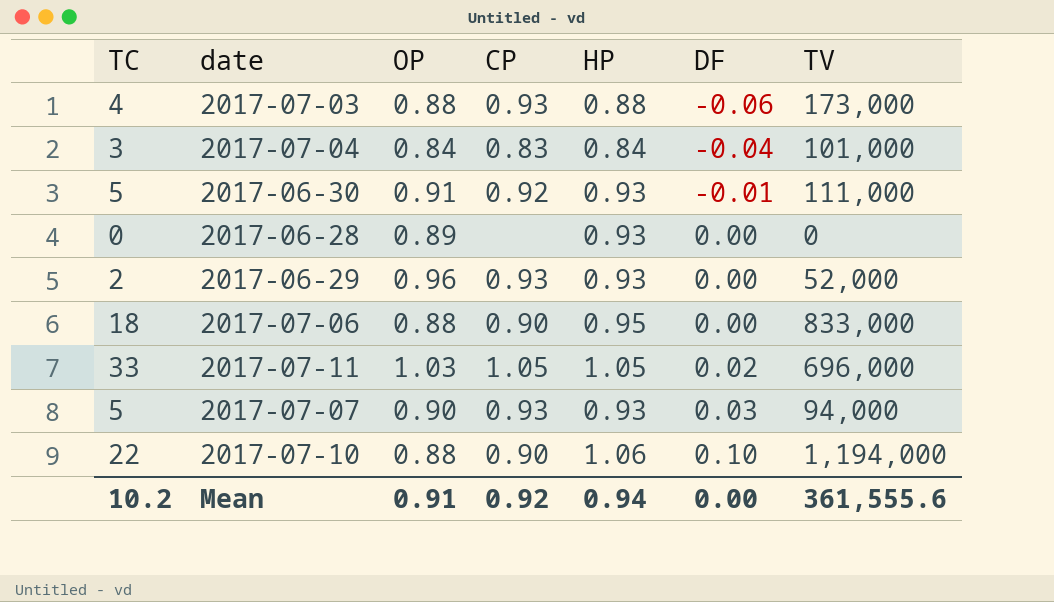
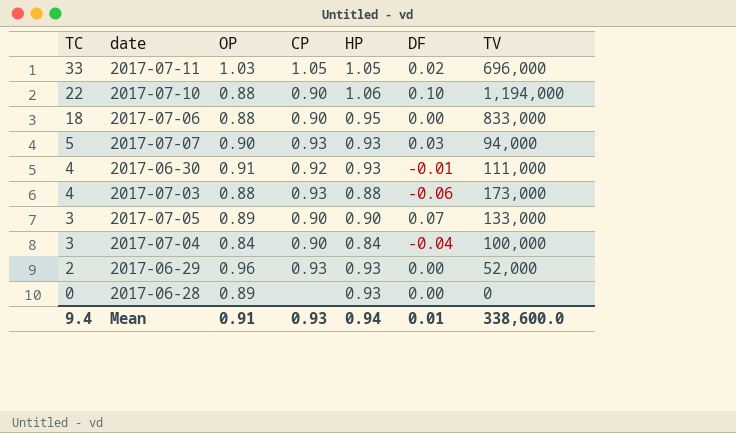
row order: DF ascending -> TC descending
2017-06-30 | TC: 5 -> 4
row 2017-07-05: none -> 3 | 0.89 | 0.90 | 0.90 | 0.07 | 133,000
2017-07-04 | CP: 0.83 -> 0.90
2017-07-04 | TV: 101,000 -> 100,000
Mean | TC: 10.2 -> 9.4
Mean | CP: 0.92 -> 0.93
Mean | DF: 0.00 -> 0.01
Mean | TV: 361,555.6 -> 338,600.0

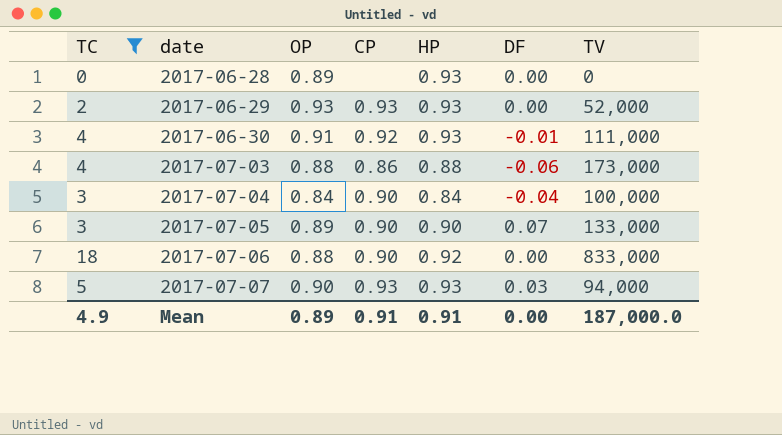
filter: none -> TC <= 18
row order: TC descending -> date ascending
2017-06-29 | OP: 0.96 -> 0.93
2017-07-03 | CP: 0.93 -> 0.86
2017-07-06 | HP: 0.95 -> 0.92
Mean | TC: 9.4 -> 4.9
Mean | OP: 0.91 -> 0.89
Mean | CP: 0.93 -> 0.91
Mean | HP: 0.94 -> 0.91
Mean | DF: 0.01 -> 0.00
Mean | TV: 338,600.0 -> 187,000.0

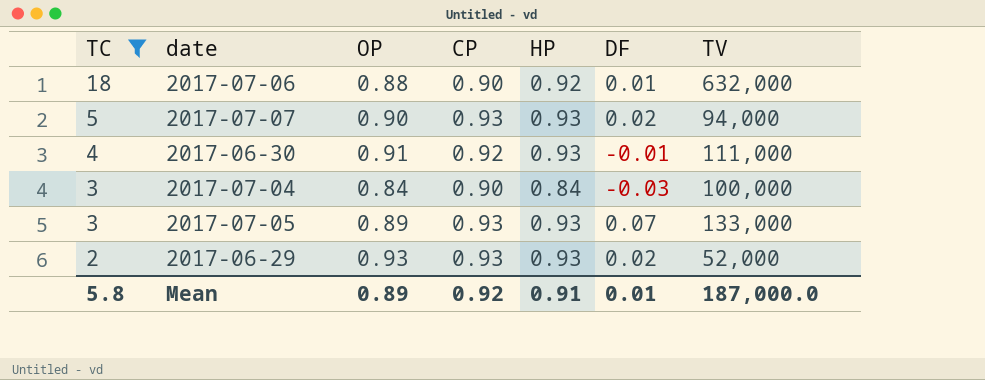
row order: date ascending -> TC descending
row 2017-06-28: 0 | 0.89 | none | 0.93 | 0.00 | 0 -> none
row 2017-07-03: 4 | 0.88 | 0.86 | 0.88 | -0.06 | 173,000 -> none
2017-07-06 | DF: 0.00 -> 0.01
2017-07-06 | TV: 833,000 -> 632,000
2017-07-07 | DF: 0.03 -> 0.02
2017-07-04 | DF: -0.04 -> -0.03
2017-07-05 | CP: 0.90 -> 0.93
2017-07-05 | HP: 0.90 -> 0.93
2017-06-29 | DF: 0.00 -> 0.02
Mean | TC: 4.9 -> 5.8
Mean | CP: 0.91 -> 0.92
Mean | DF: 0.00 -> 0.01

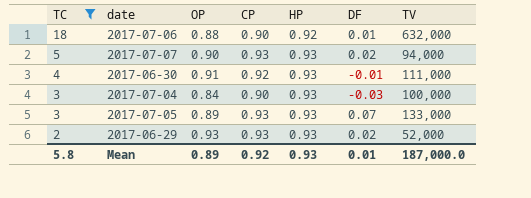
2017-07-04 | HP: 0.84 -> 0.93
Mean | HP: 0.91 -> 0.93

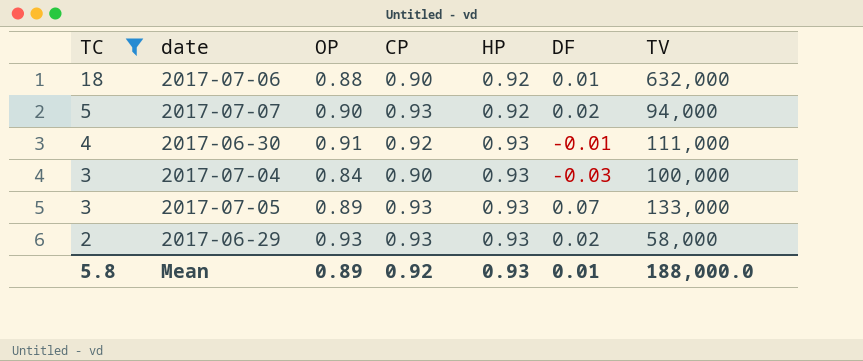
2017-07-07 | HP: 0.93 -> 0.92
2017-06-29 | TV: 52,000 -> 58,000
Mean | TV: 187,000.0 -> 188,000.0

